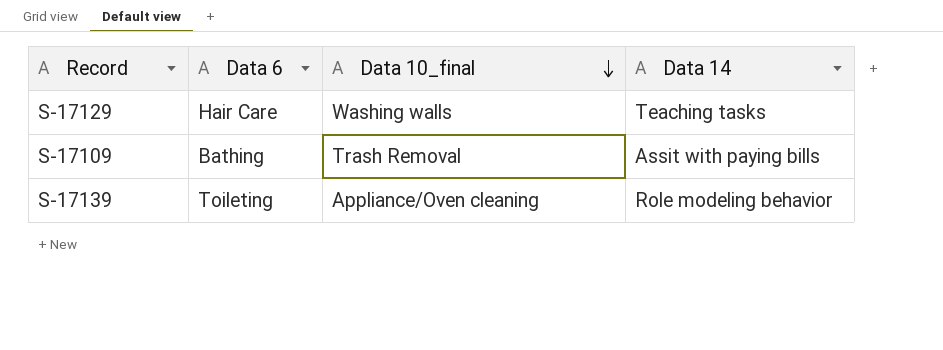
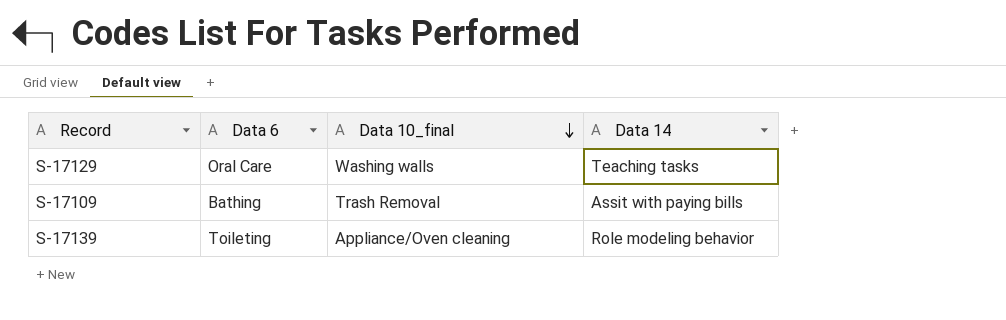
S-17129 | Data 6: Hair Care -> Oral Care

